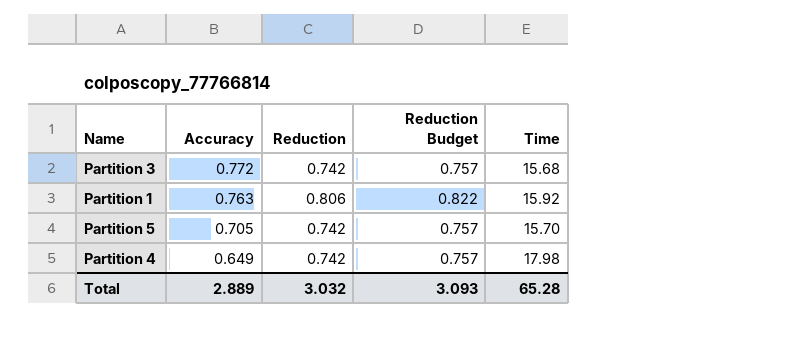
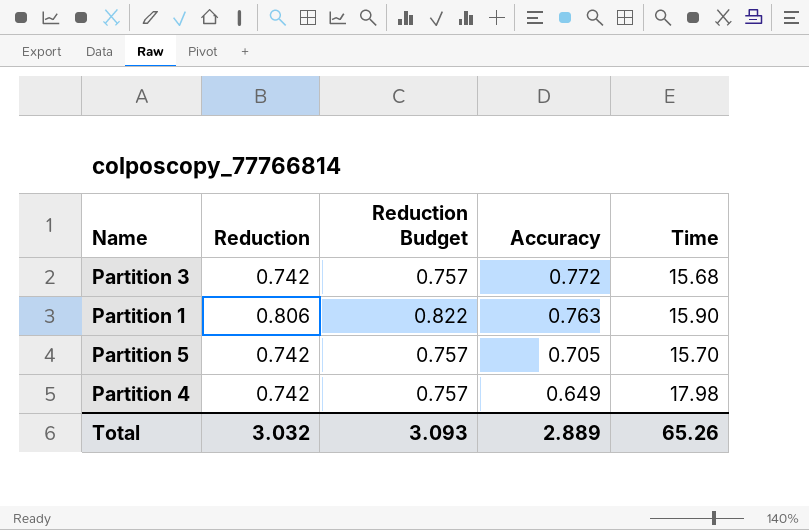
column Accuracy | position: 2 -> 4
Partition 1 | Time: 15.92 -> 15.90
Total | Time: 65.28 -> 65.26

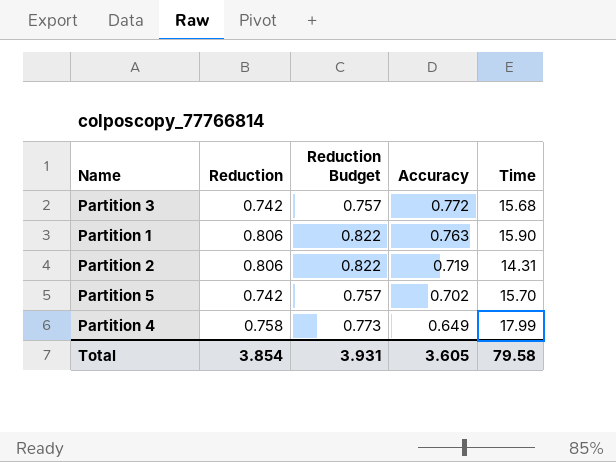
row Partition 2: none -> 0.806 | 0.822 | 0.719 | 14.31
Partition 5 | Accuracy: 0.705 -> 0.702
Partition 4 | Reduction: 0.742 -> 0.758
Partition 4 | Reduction Budget: 0.757 -> 0.773
Partition 4 | Time: 17.98 -> 17.99
Total | Reduction: 3.032 -> 3.854
Total | Reduction Budget: 3.093 -> 3.931
Total | Accuracy: 2.889 -> 3.605
Total | Time: 65.26 -> 79.58

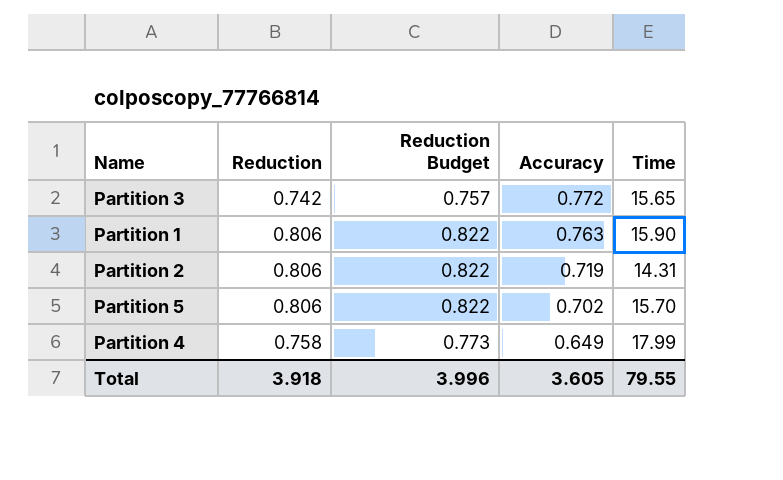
Partition 3 | Time: 15.68 -> 15.65
Partition 5 | Reduction: 0.742 -> 0.806
Partition 5 | Reduction Budget: 0.757 -> 0.822
Total | Reduction: 3.854 -> 3.918
Total | Reduction Budget: 3.931 -> 3.996
Total | Time: 79.58 -> 79.55

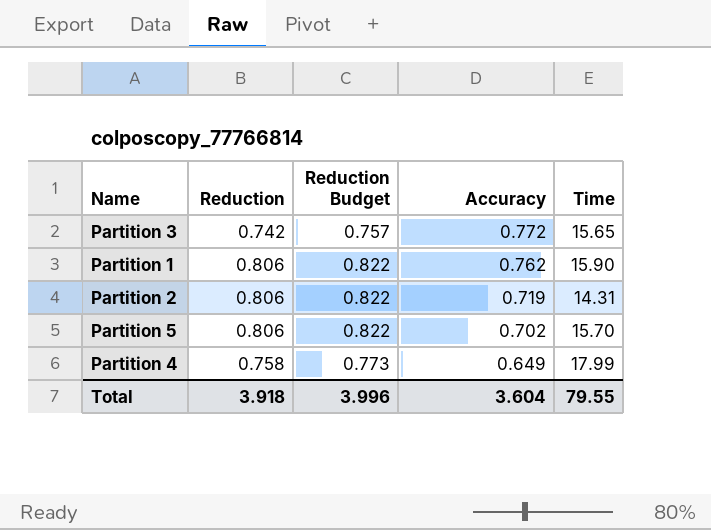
Partition 1 | Accuracy: 0.763 -> 0.762
Total | Accuracy: 3.605 -> 3.604

